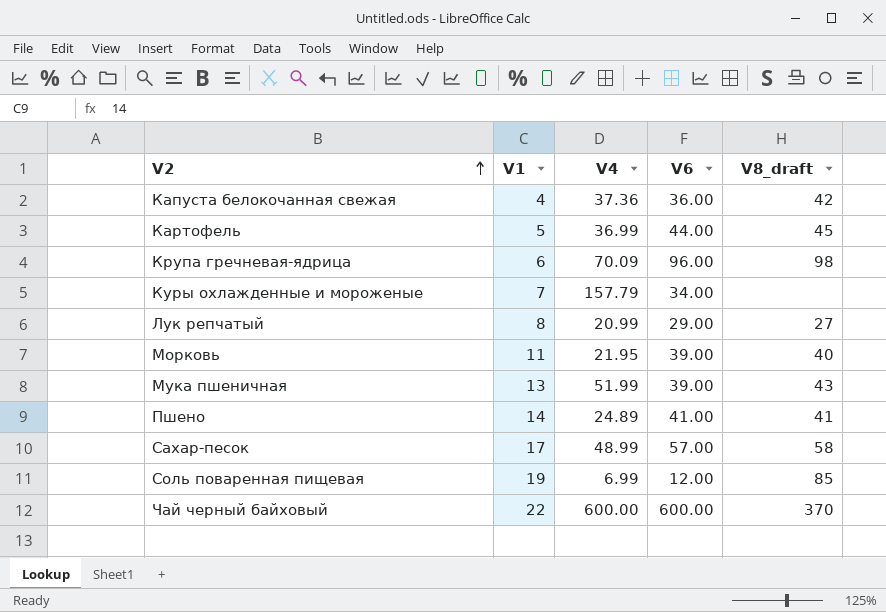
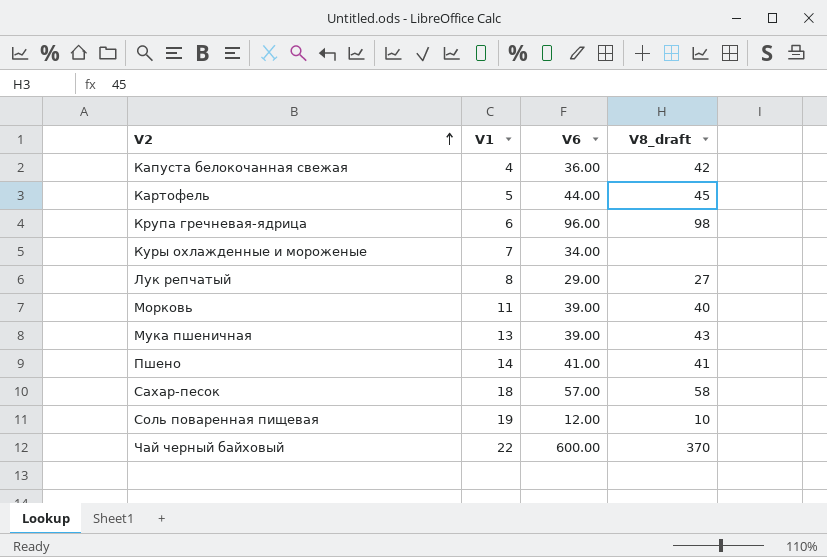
column V4 | position: 3 -> none
Сахар-песок | V1: 17 -> 18
Соль поваренная пищевая | V8_draft: 85 -> 10

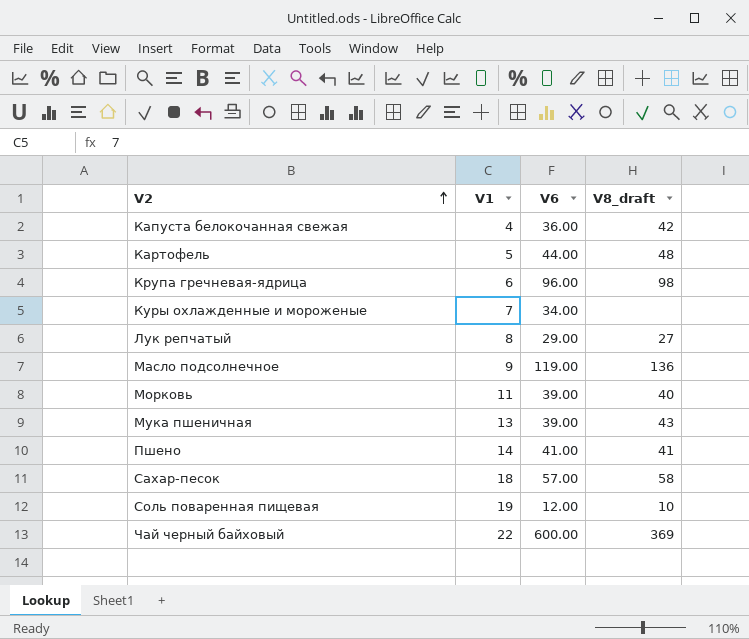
Картофель | V8_draft: 45 -> 48
row Масло подсолнечное: none -> 9 | 119.00 | 136
Чай черный байховый | V8_draft: 370 -> 369

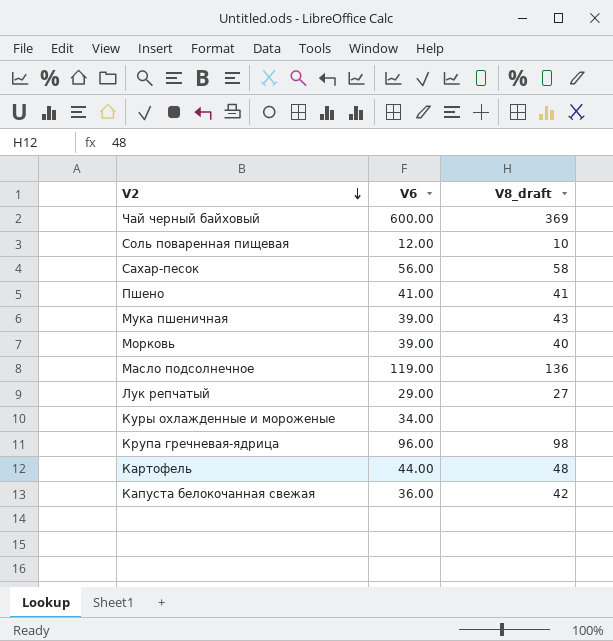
row order: V2 ascending -> V2 descending
column V1 | position: 2 -> none
Сахар-песок | V6: 57.00 -> 56.00

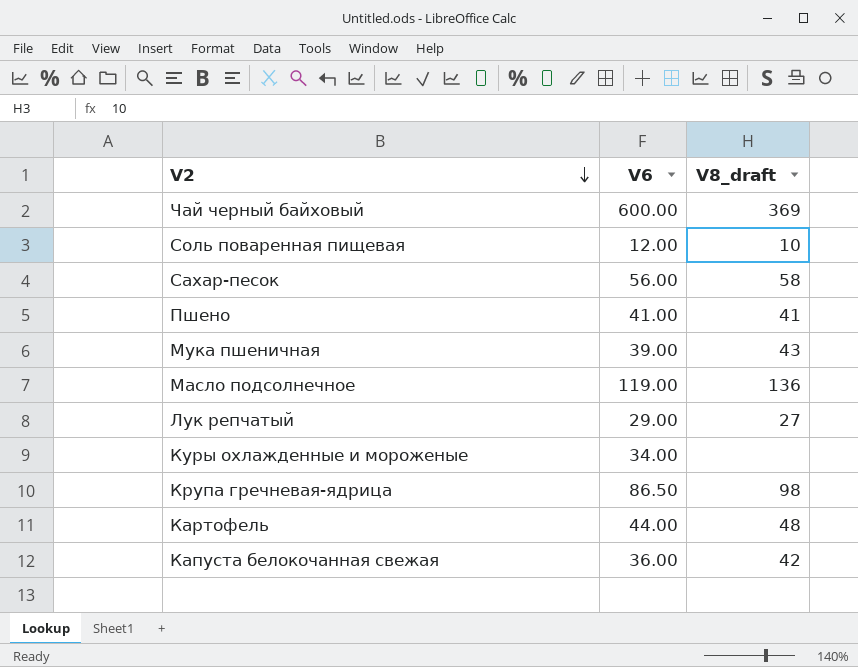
row Морковь: 39.00 | 40 -> none
Крупа гречневая-ядрица | V6: 96.00 -> 86.50

